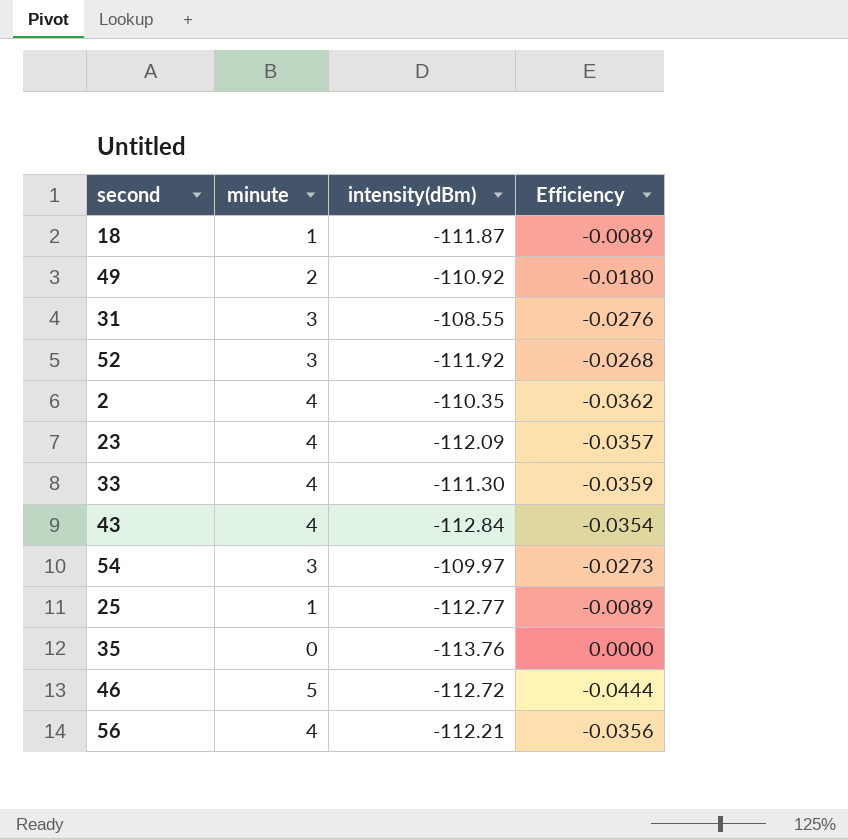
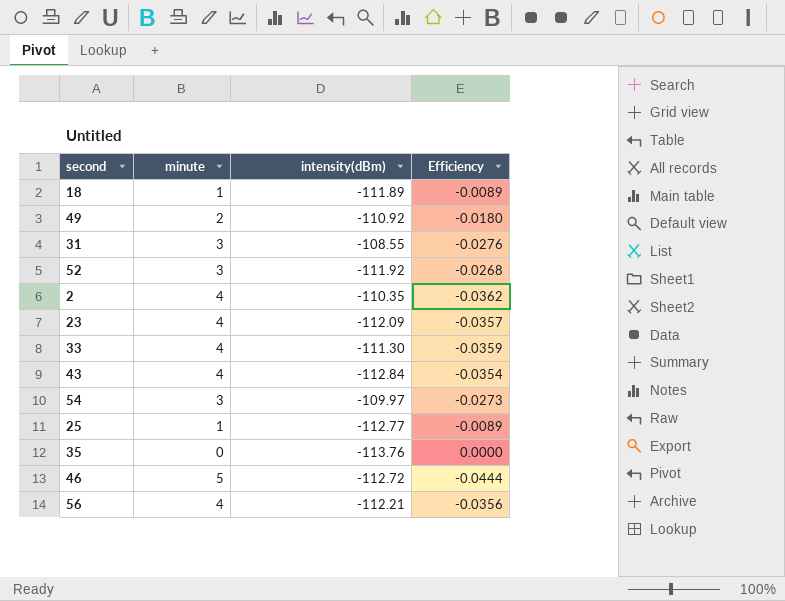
18 | intensity(dBm): -111.87 -> -111.89

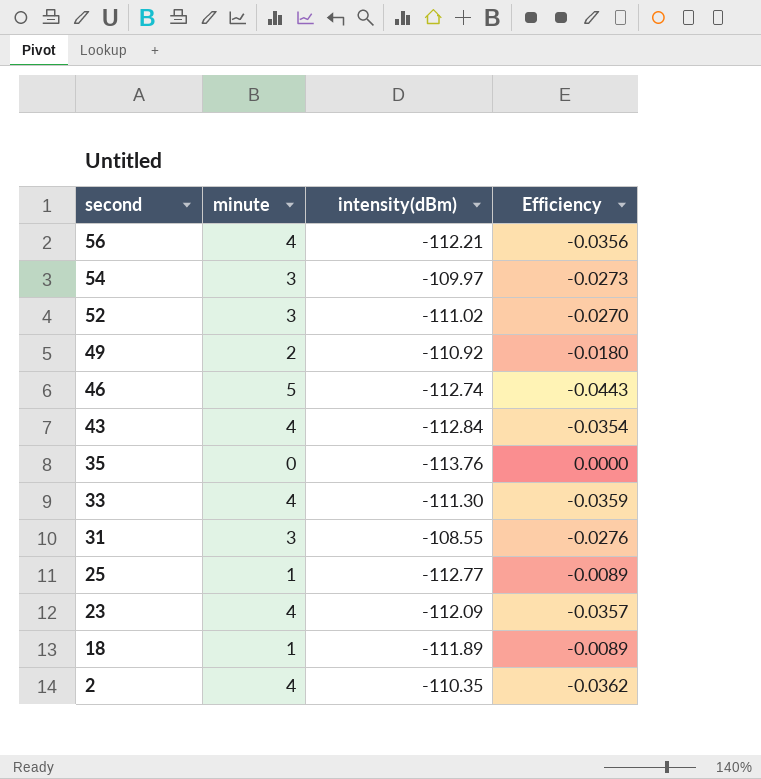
row order: none -> second descending
52 | intensity(dBm): -111.92 -> -111.02
52 | Efficiency: -0.0268 -> -0.0270
46 | intensity(dBm): -112.72 -> -112.74
46 | Efficiency: -0.0444 -> -0.0443

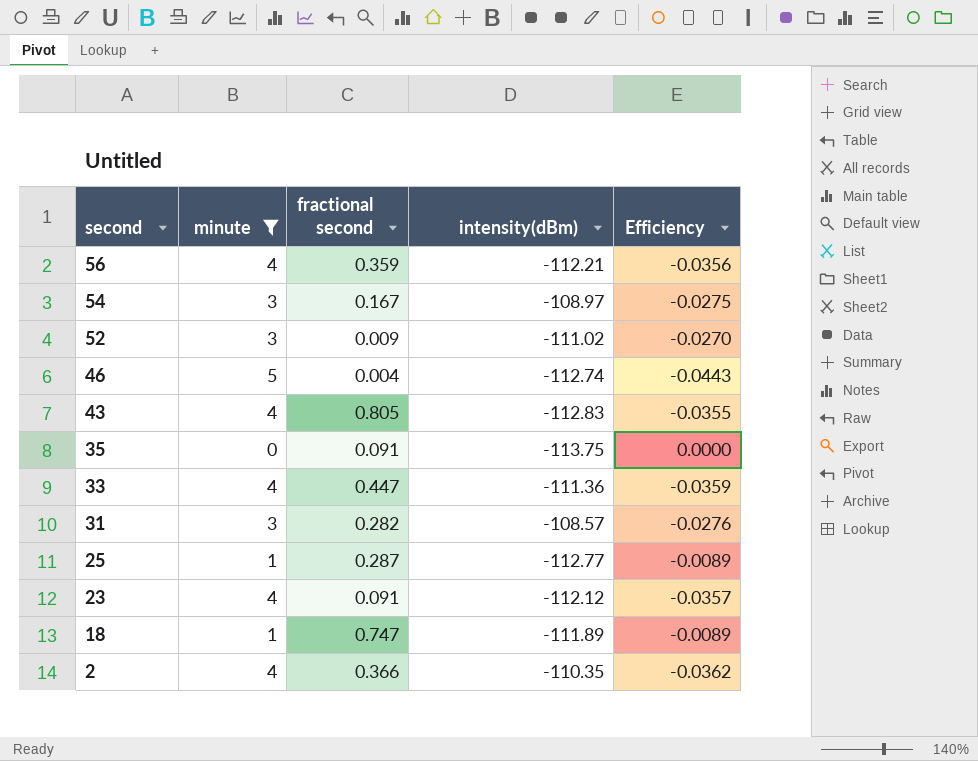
filter: none -> minute != 2
column fractional second | position: none -> 3
54 | intensity(dBm): -109.97 -> -108.97
54 | Efficiency: -0.0273 -> -0.0275
43 | intensity(dBm): -112.84 -> -112.83
43 | Efficiency: -0.0354 -> -0.0355
35 | intensity(dBm): -113.76 -> -113.75
33 | intensity(dBm): -111.30 -> -111.36
31 | intensity(dBm): -108.55 -> -108.57
23 | intensity(dBm): -112.09 -> -112.12

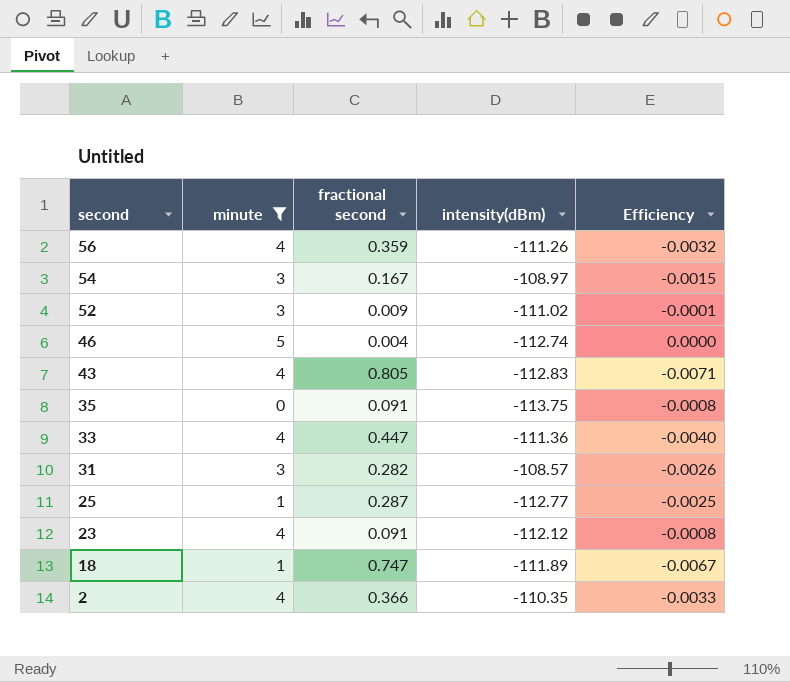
column Efficiency | formula: [minute] / [intensity(dBm)] -> [fractional second] / [intensity(dBm)]
56 | intensity(dBm): -112.21 -> -111.26

